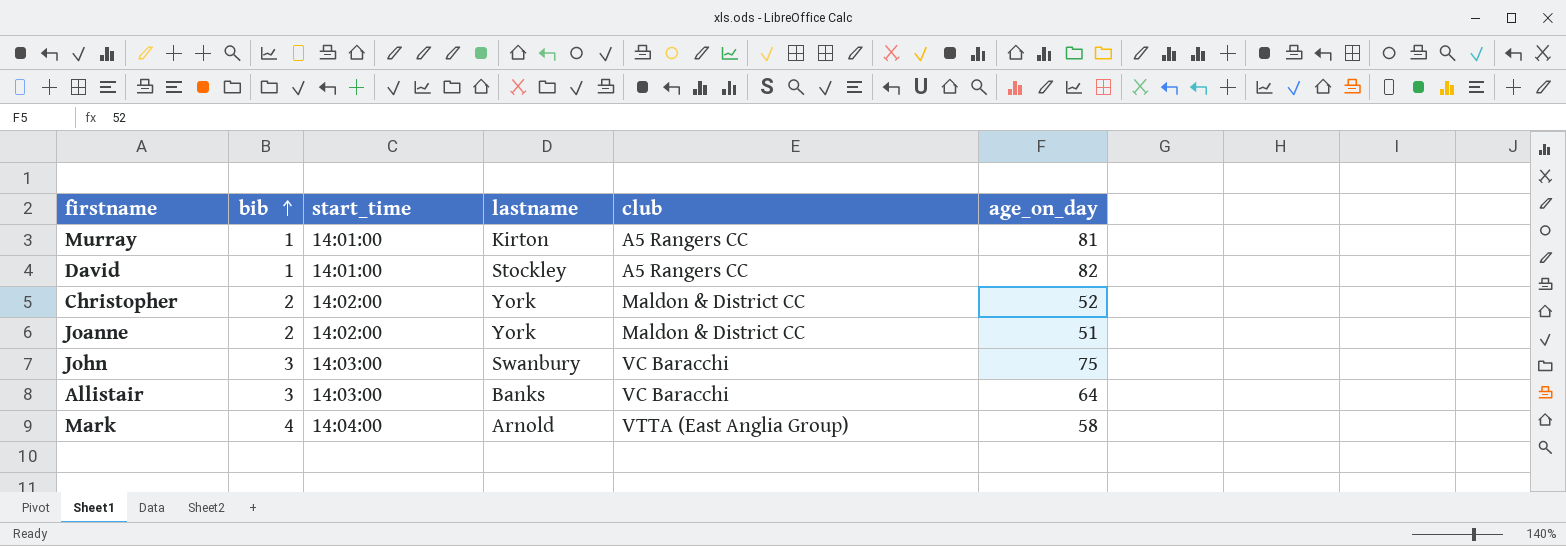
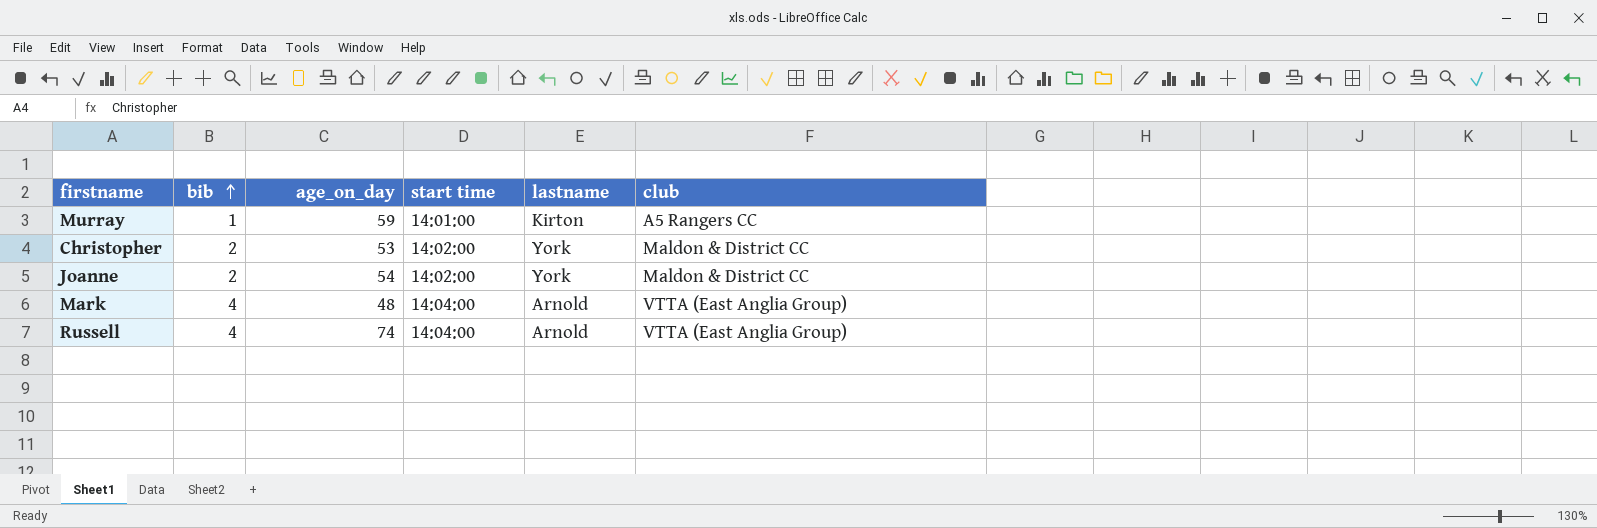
column age_on_day | position: 6 -> 3
column name: start_time -> start time
row David: 1 | 14:01:00 | Stockley | A5 Rangers CC | 82 -> none
row John: 3 | 14:03:00 | Swanbury | VC Baracchi | 75 -> none
row Allistair: 3 | 14:03:00 | Banks | VC Baracchi | 64 -> none
Murray | age_on_day: 81 -> 59
Christopher | age_on_day: 52 -> 53
Joanne | age_on_day: 51 -> 54
Mark | age_on_day: 58 -> 48
row Russell: none -> 4 | 74 | 14:04:00 | Arnold | VTTA (East Anglia Group)

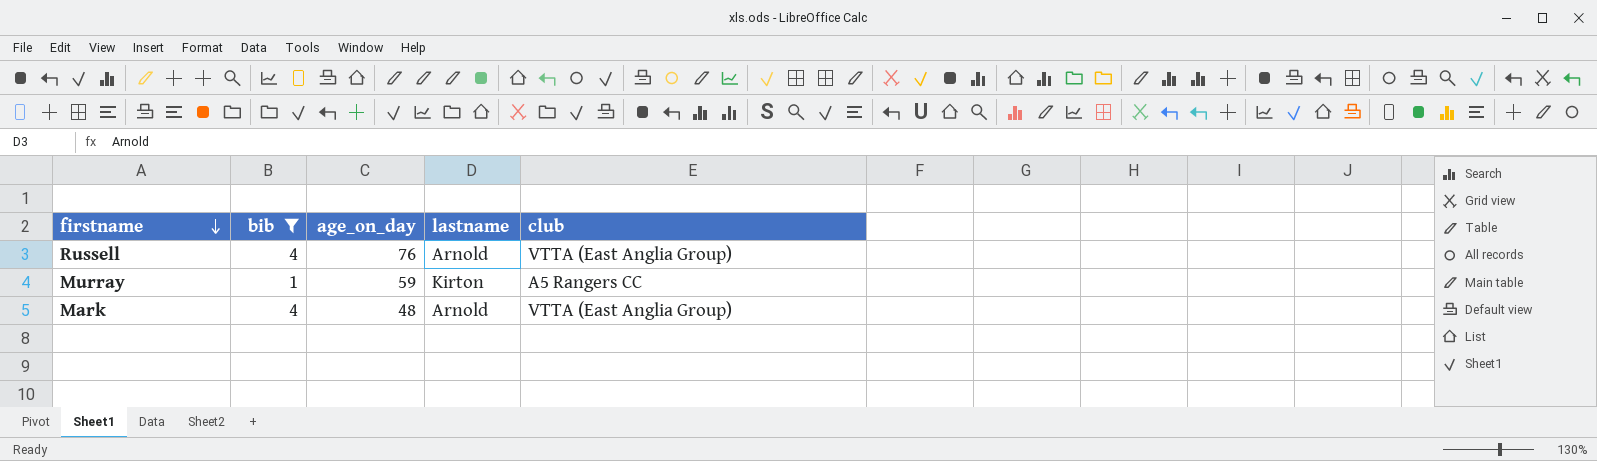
filter: none -> bib != 2
row order: bib ascending -> firstname descending
column start time | position: 4 -> none
Russell | age_on_day: 74 -> 76

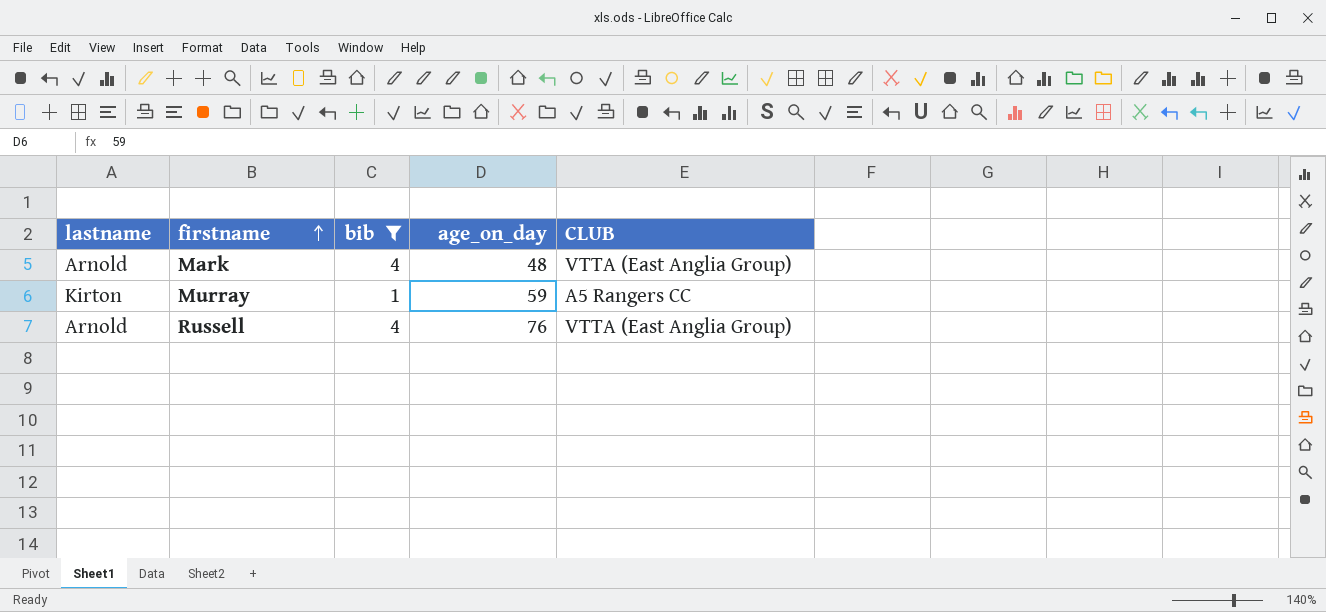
row order: firstname descending -> firstname ascending
column lastname | position: 4 -> 1
column name: club -> CLUB

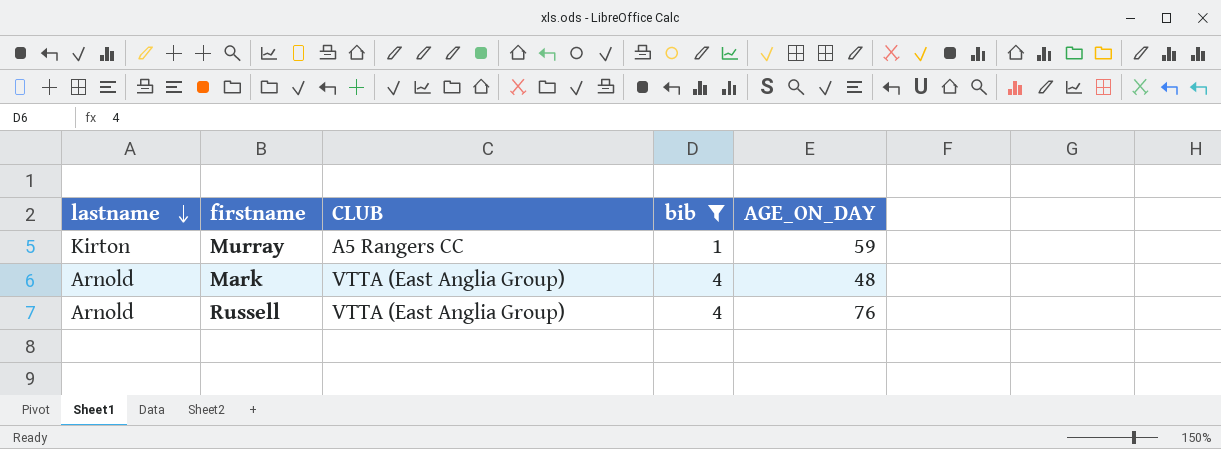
row order: firstname ascending -> lastname descending
column CLUB | position: 5 -> 3
column name: age_on_day -> AGE_ON_DAY

